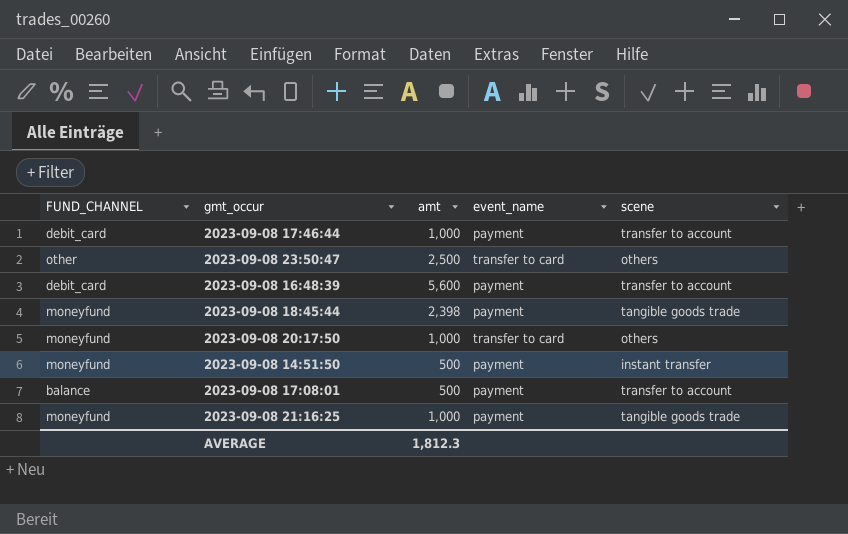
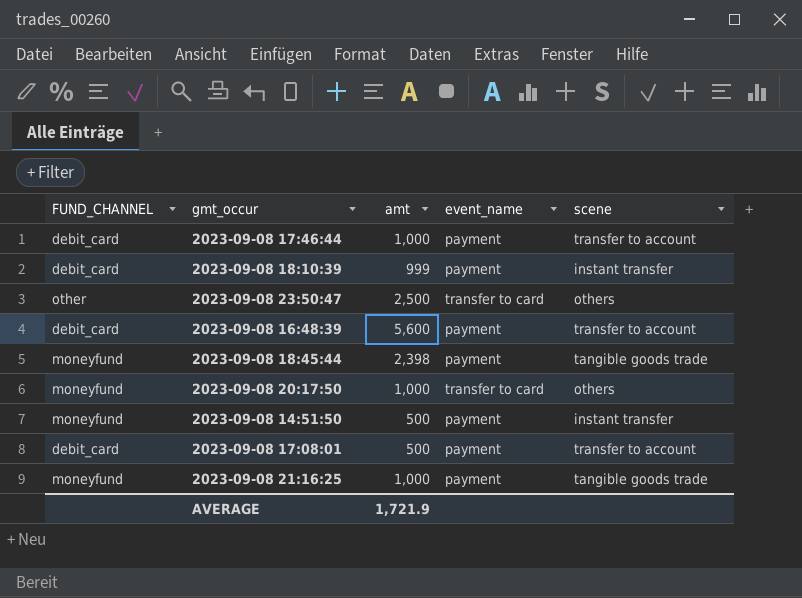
row 2023-09-08 18:10:39: none -> debit_card | 999 | payment | instant transfer
2023-09-08 17:08:01 | FUND_CHANNEL: balance -> debit_card
AVERAGE | amt: 1,812.3 -> 1,721.9

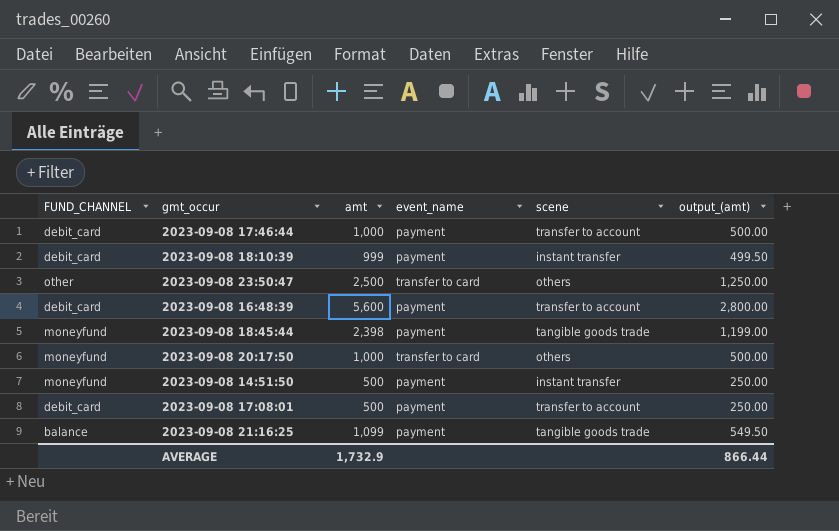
column output_(amt) | formula: none -> [amt] * 0.5
2023-09-08 21:16:25 | FUND_CHANNEL: moneyfund -> balance
2023-09-08 21:16:25 | amt: 1,000 -> 1,099
AVERAGE | amt: 1,721.9 -> 1,732.9

